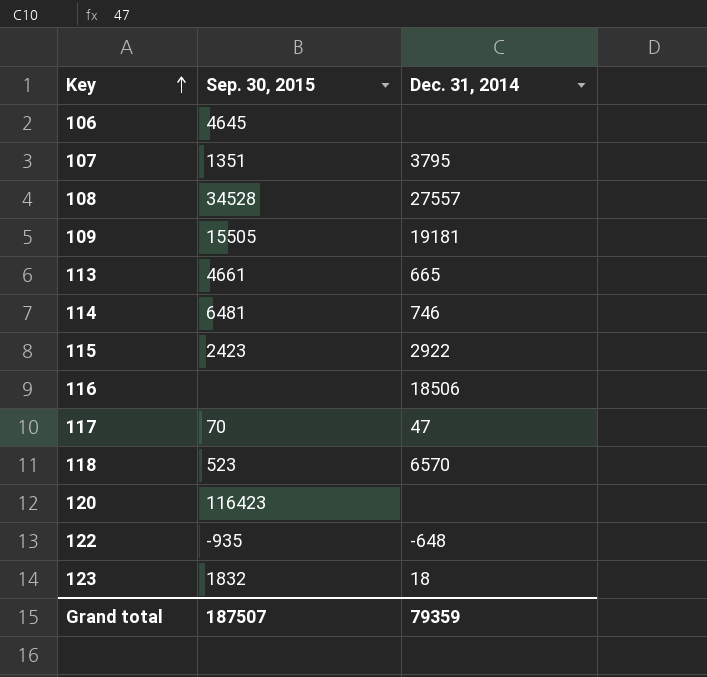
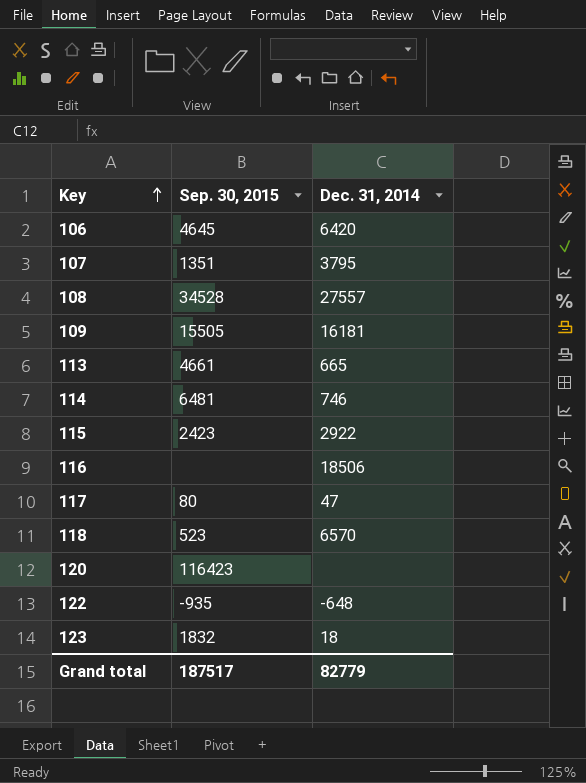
106 | Dec. 31, 2014: none -> 6420
109 | Dec. 31, 2014: 19181 -> 16181
117 | Sep. 30, 2015: 70 -> 80
Grand total | Sep. 30, 2015: 187507 -> 187517
Grand total | Dec. 31, 2014: 79359 -> 82779

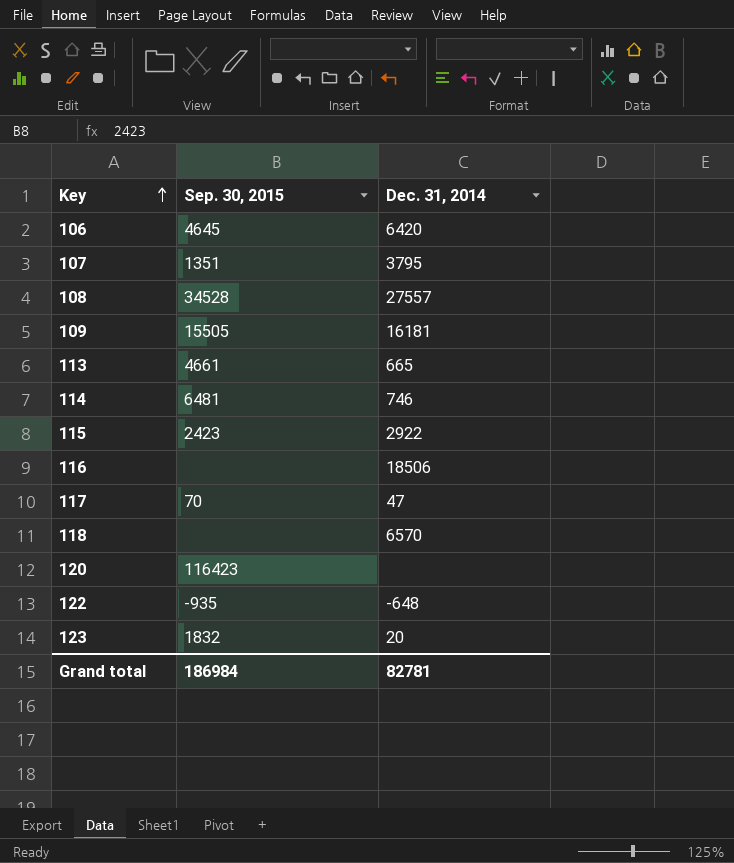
117 | Sep. 30, 2015: 80 -> 70
118 | Sep. 30, 2015: 523 -> none
123 | Dec. 31, 2014: 18 -> 20
Grand total | Sep. 30, 2015: 187517 -> 186984
Grand total | Dec. 31, 2014: 82779 -> 82781

